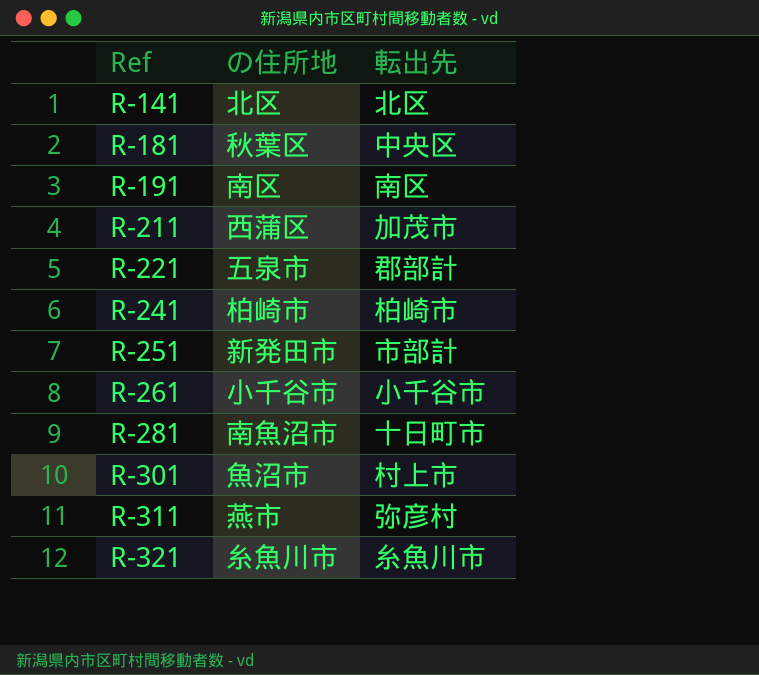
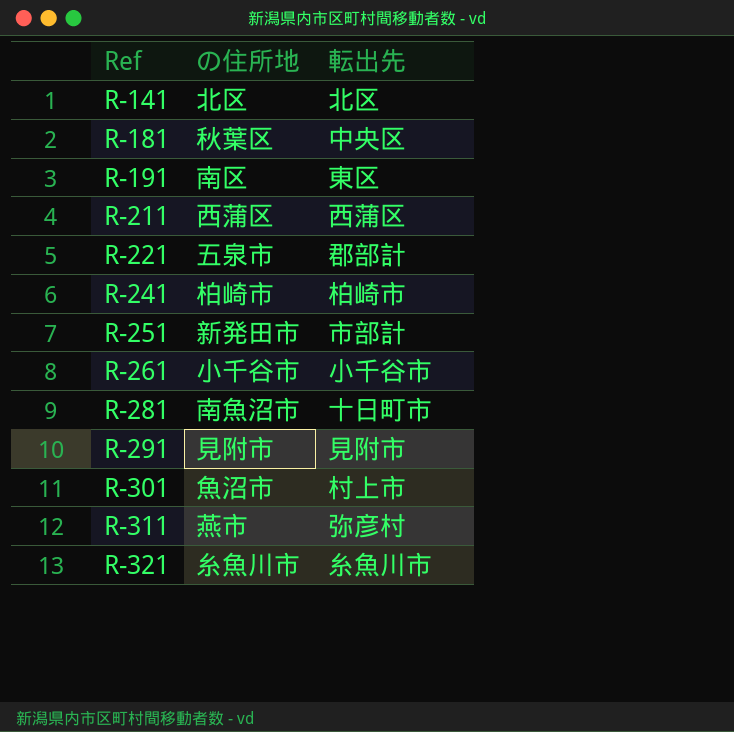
R-191 | 転出先: 南区 -> 東区
R-211 | 転出先: 加茂市 -> 西蒲区
row R-291: none -> 見附市 | 見附市

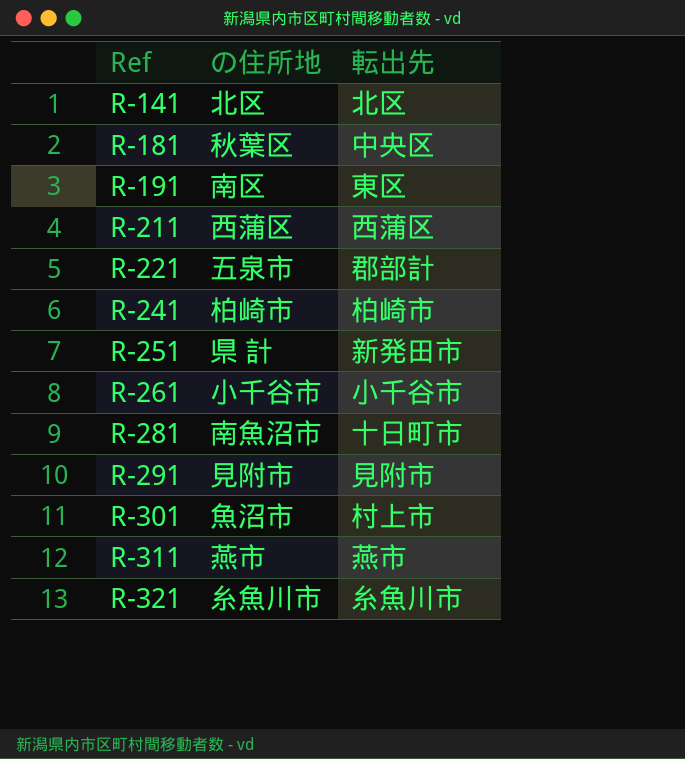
R-251 | の住所地: 新発田市 -> 県 計
R-251 | 転出先: 市部計 -> 新発田市
R-311 | 転出先: 弥彦村 -> 燕市

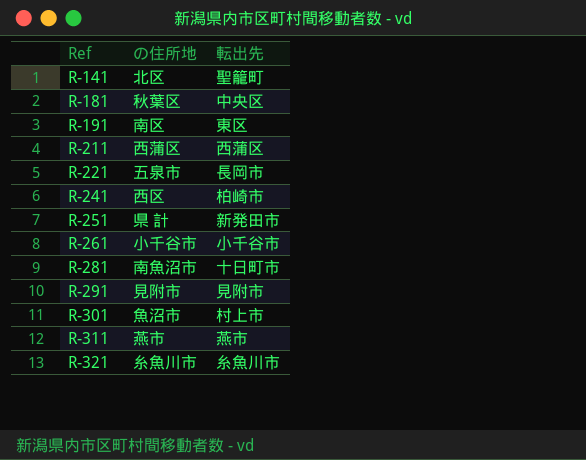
R-141 | 転出先: 北区 -> 聖籠町
R-221 | 転出先: 郡部計 -> 長岡市
R-241 | の住所地: 柏崎市 -> 西区

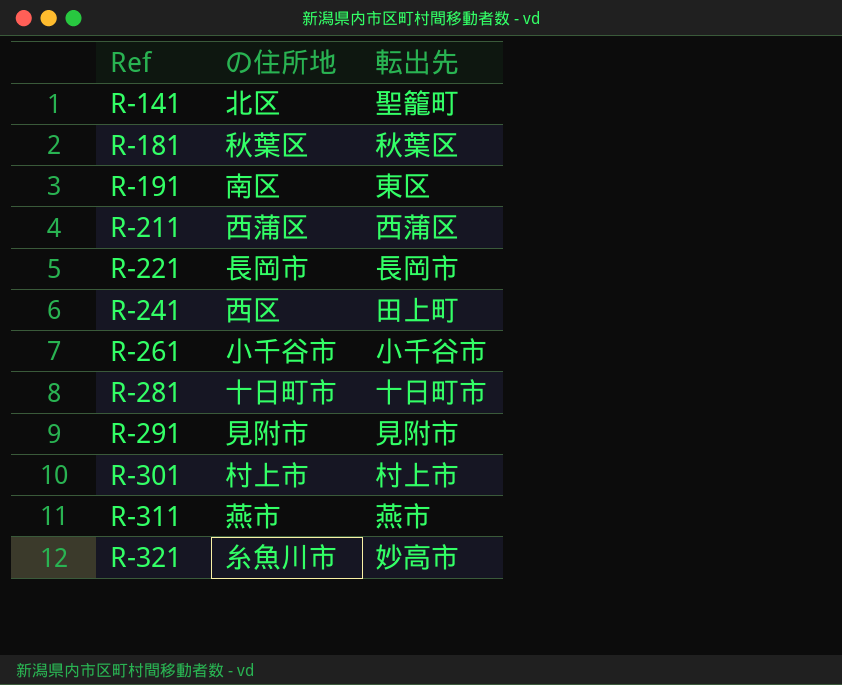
row R-251: 県 計 | 新発田市 -> none
R-181 | 転出先: 中央区 -> 秋葉区
R-221 | の住所地: 五泉市 -> 長岡市
R-241 | 転出先: 柏崎市 -> 田上町
R-281 | の住所地: 南魚沼市 -> 十日町市
R-301 | の住所地: 魚沼市 -> 村上市
R-321 | 転出先: 糸魚川市 -> 妙高市

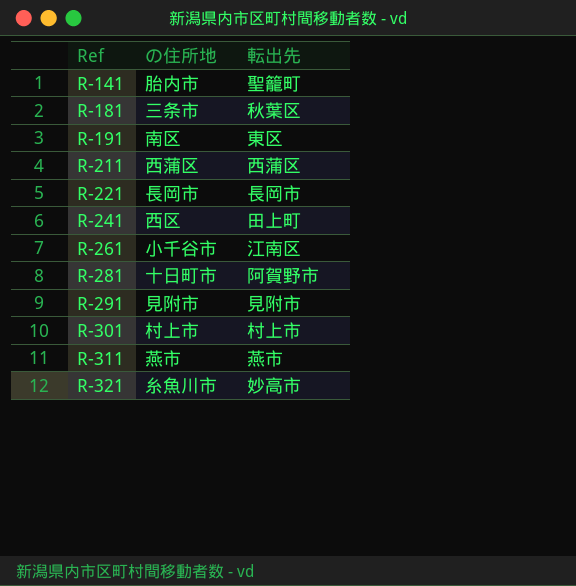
R-141 | の住所地: 北区 -> 胎内市
R-181 | の住所地: 秋葉区 -> 三条市
R-261 | 転出先: 小千谷市 -> 江南区
R-281 | 転出先: 十日町市 -> 阿賀野市

